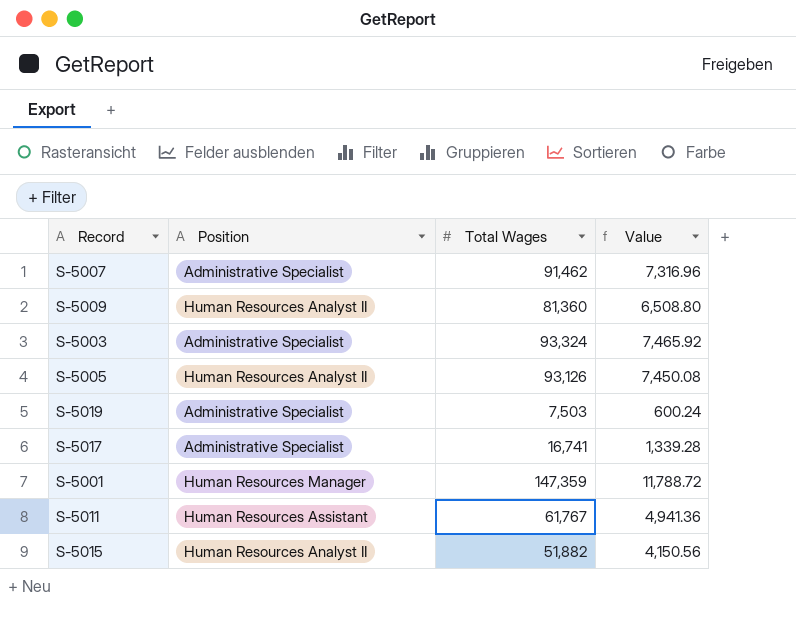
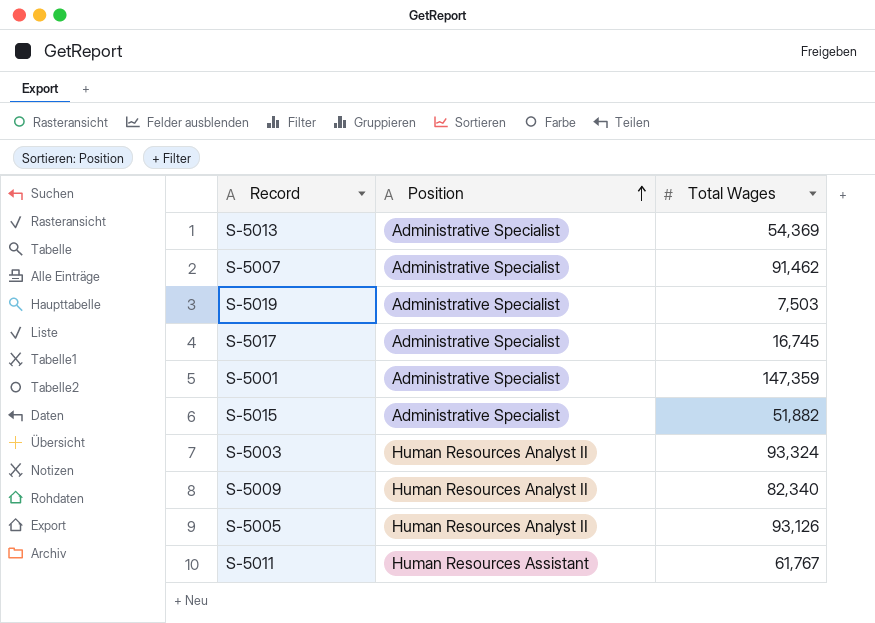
row order: none -> Position ascending
column Value | formula: [Total Wages] * 0.08 -> none
row S-5013: none -> Administrative Specialist | 54,369
S-5017 | Total Wages: 16,741 -> 16,745
S-5001 | Position: Human Resources Manager -> Administrative Specialist
S-5015 | Position: Human Resources Analyst II -> Administrative Specialist
S-5003 | Position: Administrative Specialist -> Human Resources Analyst II
S-5009 | Total Wages: 81,360 -> 82,340

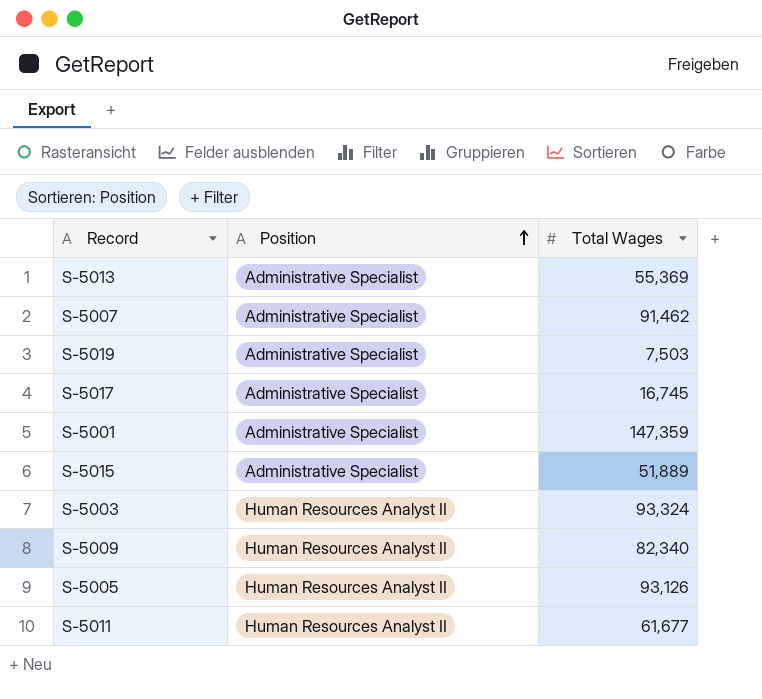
S-5013 | Total Wages: 54,369 -> 55,369
S-5015 | Total Wages: 51,882 -> 51,889
S-5011 | Position: Human Resources Assistant -> Human Resources Analyst II
S-5011 | Total Wages: 61,767 -> 61,677

